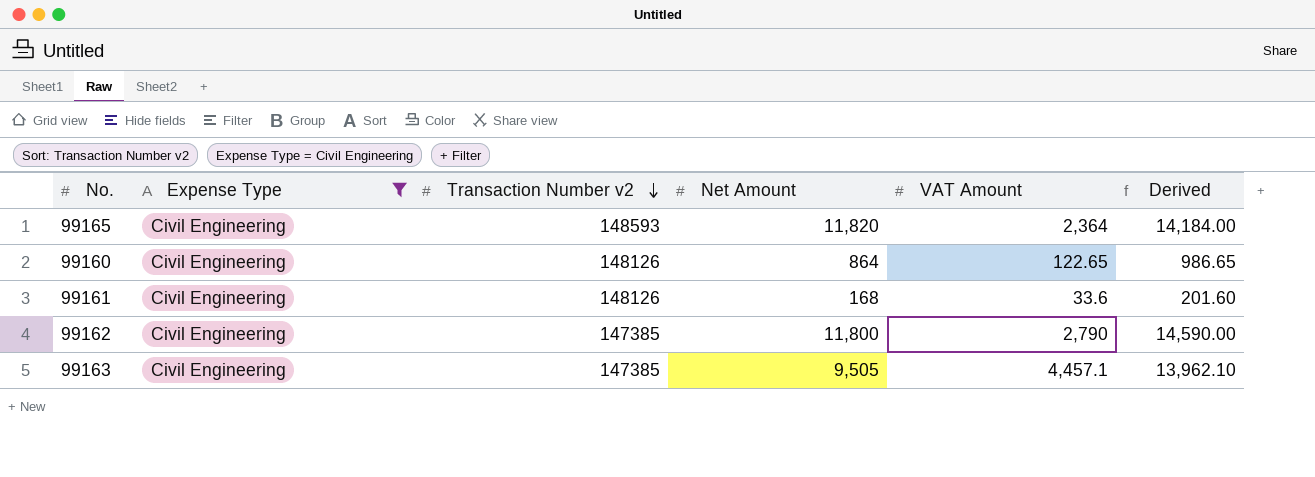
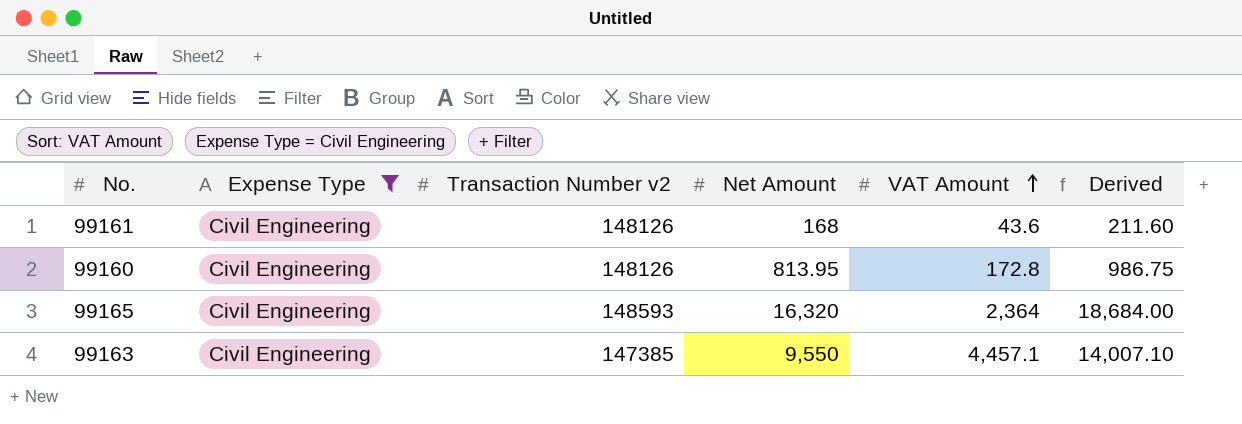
row order: Transaction Number v2 descending -> VAT Amount ascending
row 99162: Civil Engineering | 147385 | 11,800 | 2,790 | 14,590.00 -> none
99161 | VAT Amount: 33.6 -> 43.6
99161 | Derived: 201.60 -> 211.60
99160 | Net Amount: 864 -> 813.95
99160 | VAT Amount: 122.65 -> 172.8
99160 | Derived: 986.65 -> 986.75
99165 | Net Amount: 11,820 -> 16,320
99165 | Derived: 14,184.00 -> 18,684.00
99163 | Net Amount: 9,505 -> 9,550
99163 | Derived: 13,962.10 -> 14,007.10

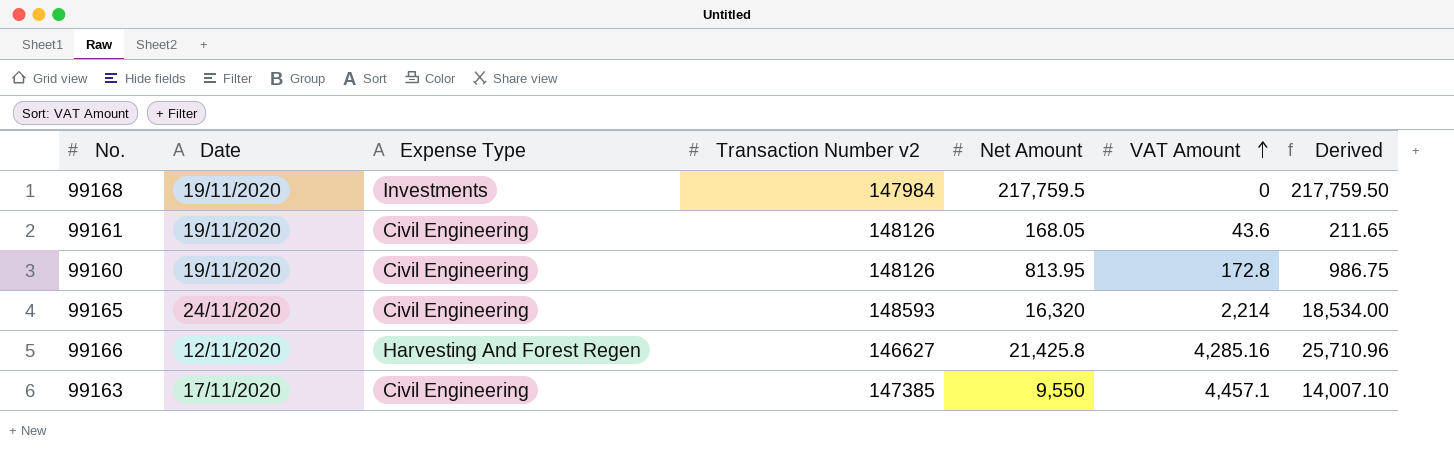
filter: Expense Type = Civil Engineering -> none
column Date | position: none -> 2
99161 | Net Amount: 168 -> 168.05
99161 | Derived: 211.60 -> 211.65
99165 | VAT Amount: 2,364 -> 2,214
99165 | Derived: 18,684.00 -> 18,534.00

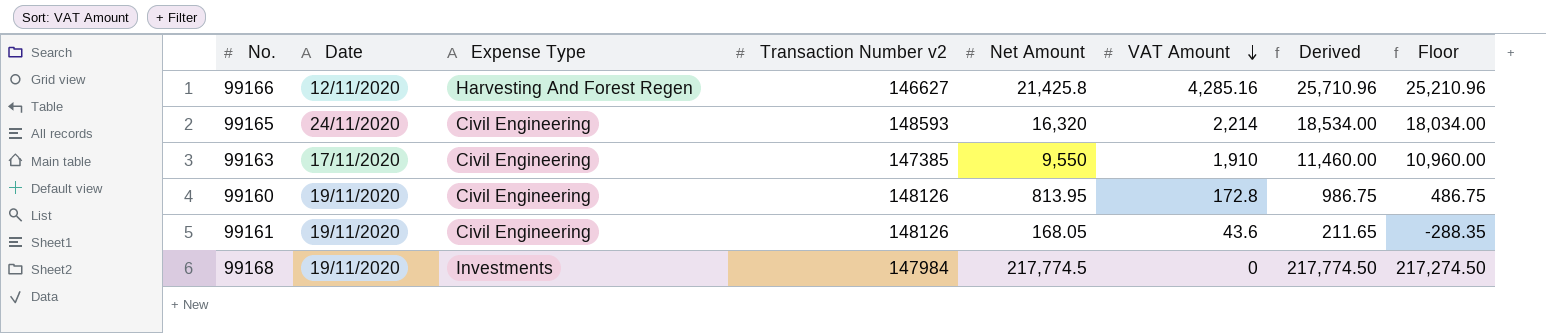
row order: VAT Amount ascending -> VAT Amount descending
column Floor | formula: none -> [Derived] - 500
99163 | VAT Amount: 4,457.1 -> 1,910
99163 | Derived: 14,007.10 -> 11,460.00
99168 | Net Amount: 217,759.5 -> 217,774.5
99168 | Derived: 217,759.50 -> 217,774.50

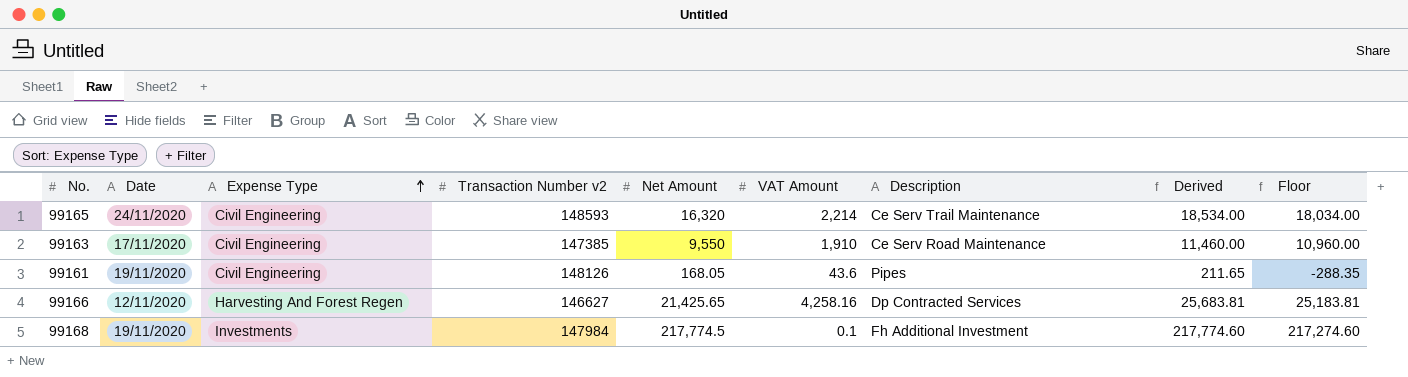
row order: VAT Amount descending -> Expense Type ascending
column Description | position: none -> 7
row 99160: 19/11/2020 | Civil Engineering | 148126 | 813.95 | 172.8 | 986.75 | 486.75 -> none
99166 | Net Amount: 21,425.8 -> 21,425.65
99166 | VAT Amount: 4,285.16 -> 4,258.16
99166 | Derived: 25,710.96 -> 25,683.81
99166 | Floor: 25,210.96 -> 25,183.81
99168 | VAT Amount: 0 -> 0.1
99168 | Derived: 217,774.50 -> 217,774.60
99168 | Floor: 217,274.50 -> 217,274.60

